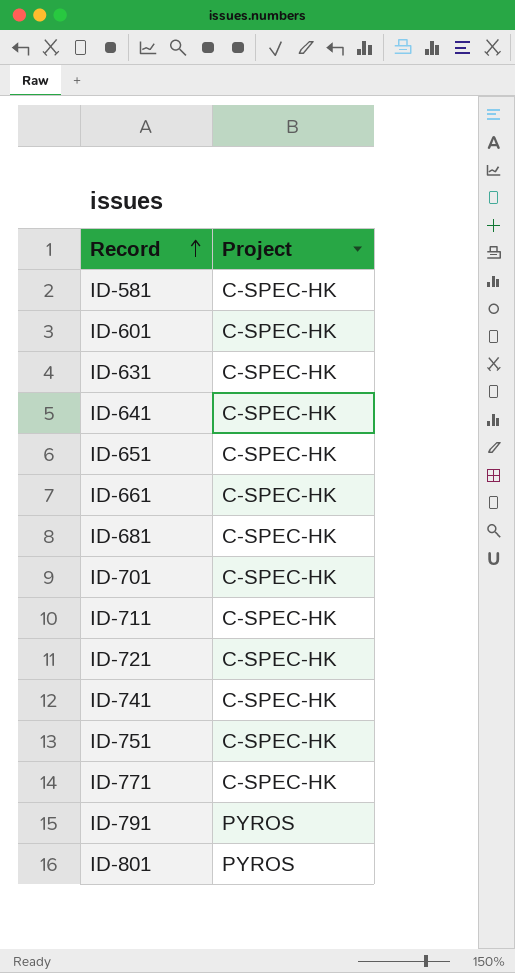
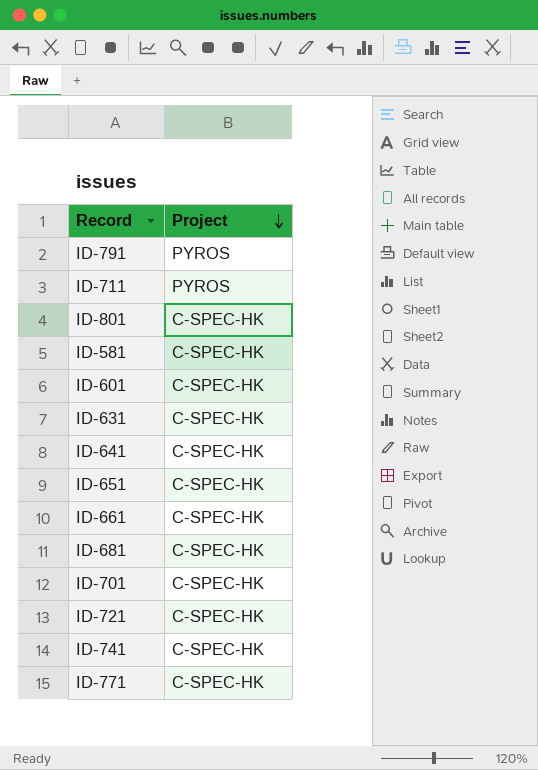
row order: Record ascending -> Project descending
row ID-751: C-SPEC-HK -> none
ID-711 | Project: C-SPEC-HK -> PYROS
ID-801 | Project: PYROS -> C-SPEC-HK

